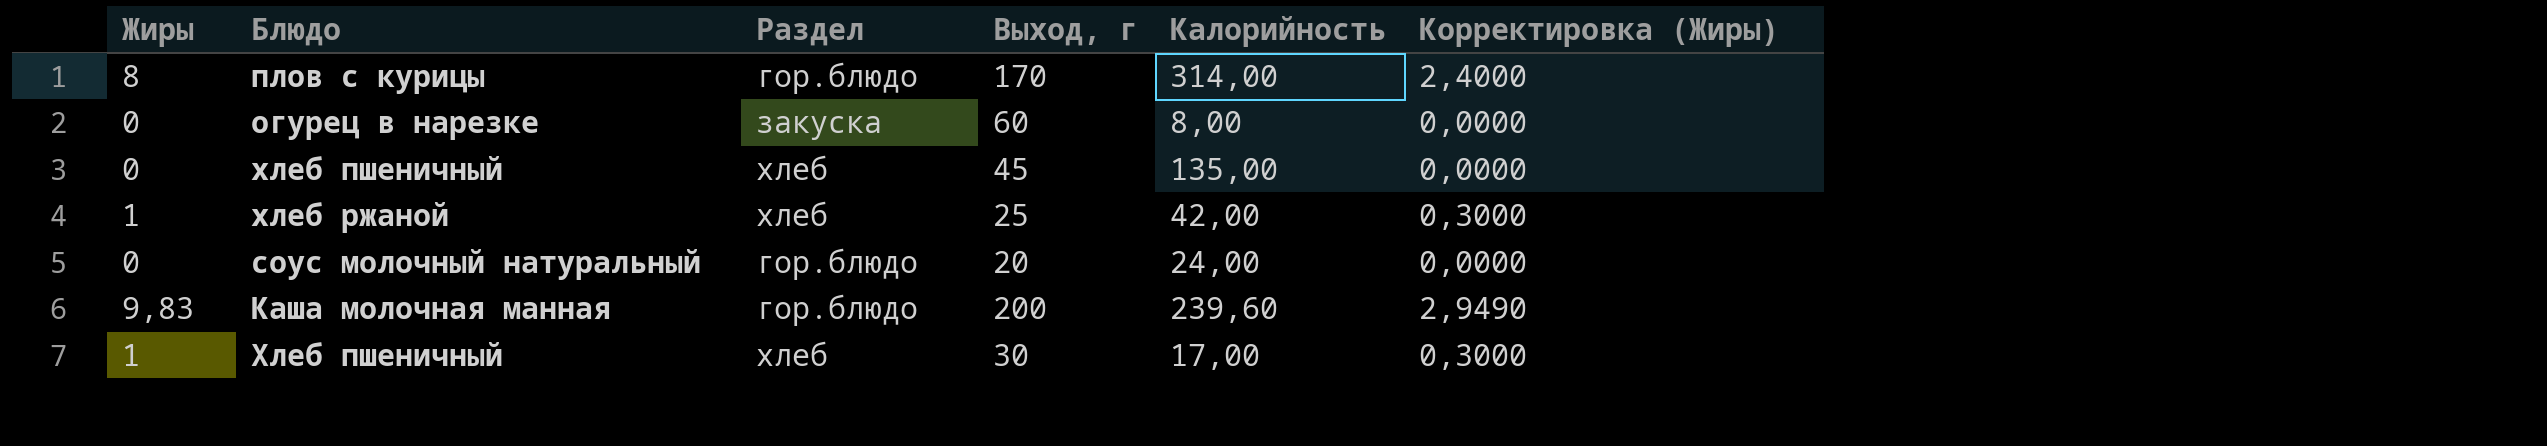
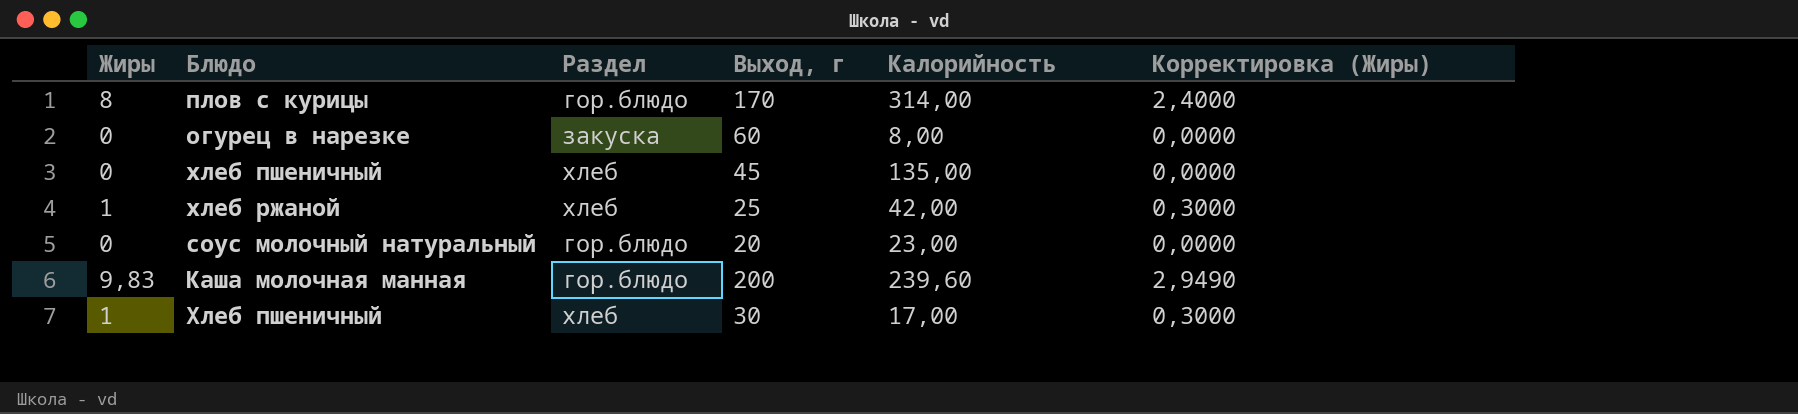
соус молочный натуральный | Калорийность: 24,00 -> 23,00

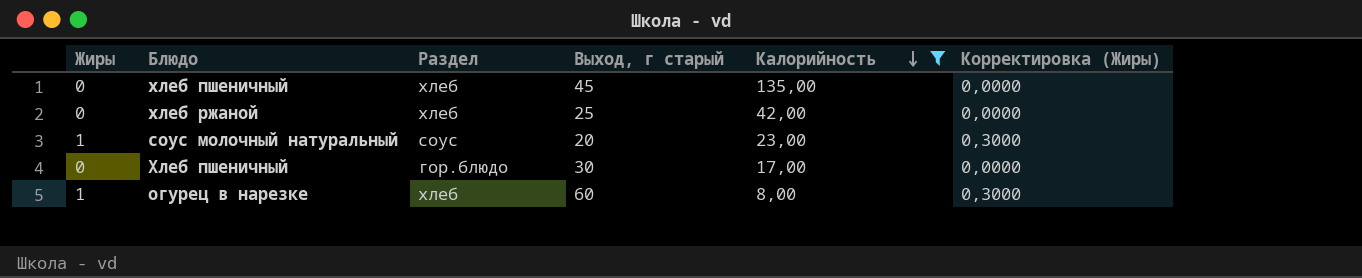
filter: none -> Калорийность <= 135,00
row order: none -> Калорийность descending
column name: Выход, г -> Выход, г старый
хлеб ржаной | Жиры: 1 -> 0
хлеб ржаной | Корректировка (Жиры): 0,3000 -> 0,0000
соус молочный натуральный | Жиры: 0 -> 1
соус молочный натуральный | Раздел: гор.блюдо -> соус
соус молочный натуральный | Корректировка (Жиры): 0,0000 -> 0,3000
Хлеб пшеничный | Жиры: 1 -> 0
Хлеб пшеничный | Раздел: хлеб -> гор.блюдо
Хлеб пшеничный | Корректировка (Жиры): 0,3000 -> 0,0000
огурец в нарезке | Жиры: 0 -> 1
огурец в нарезке | Раздел: закуска -> хлеб
огурец в нарезке | Корректировка (Жиры): 0,0000 -> 0,3000

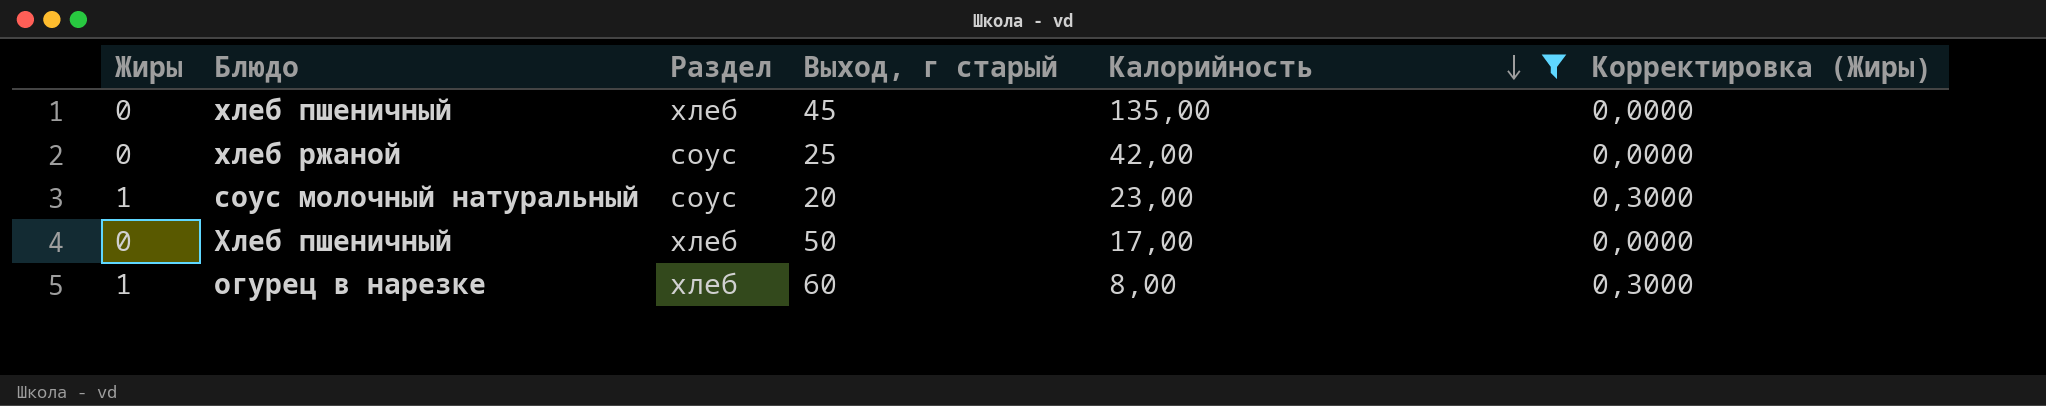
хлеб ржаной | Раздел: хлеб -> соус
Хлеб пшеничный | Раздел: гор.блюдо -> хлеб
Хлеб пшеничный | Выход, г старый: 30 -> 50

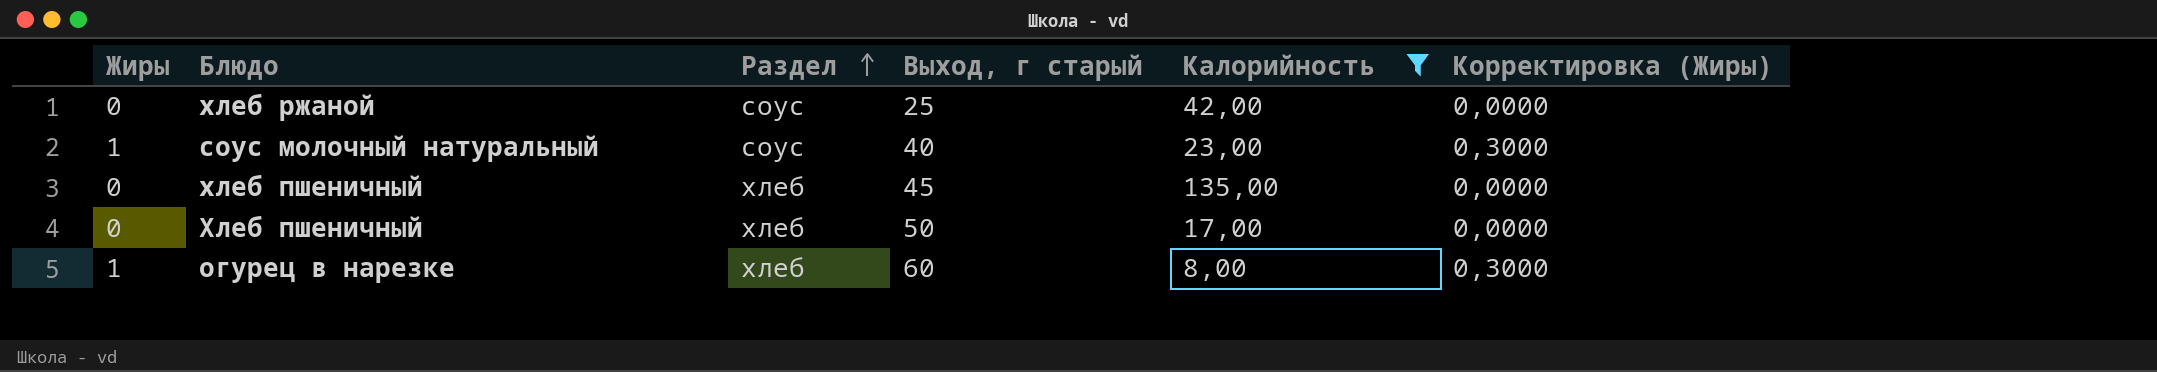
row order: Калорийность descending -> Раздел ascending
соус молочный натуральный | Выход, г старый: 20 -> 40

